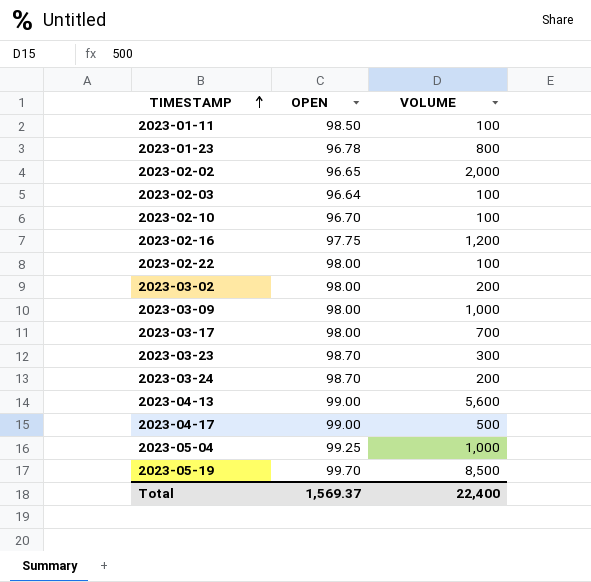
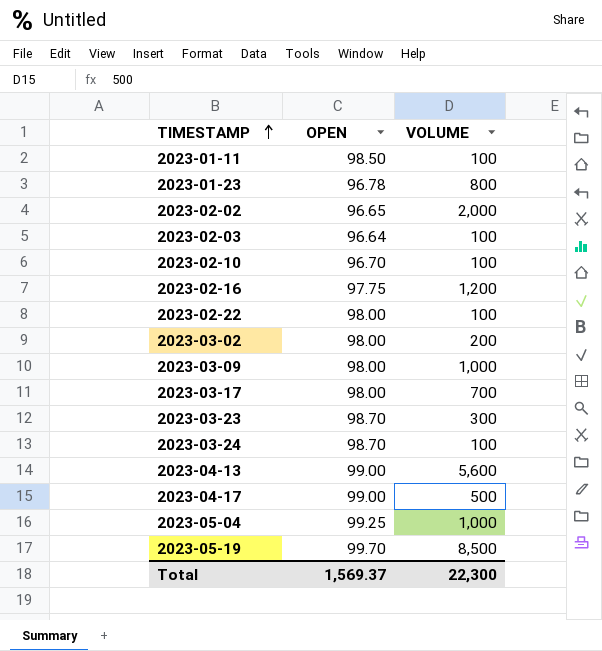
2023-03-24 | VOLUME: 200 -> 100
Total | VOLUME: 22,400 -> 22,300

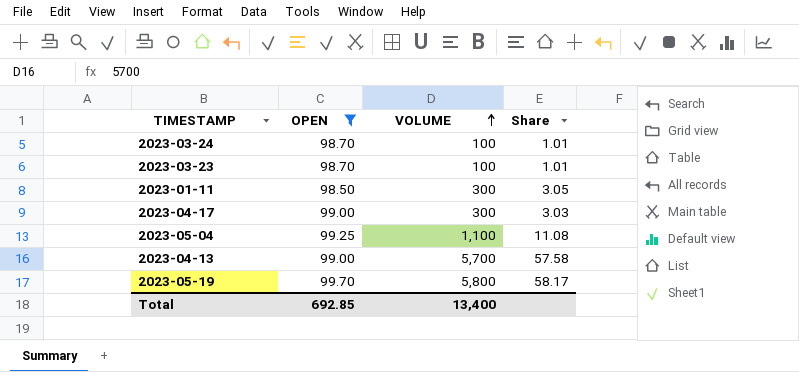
filter: none -> OPEN >= 98.50
row order: TIMESTAMP ascending -> VOLUME ascending
column Share | formula: none -> [VOLUME] / [OPEN]
2023-03-23 | VOLUME: 300 -> 100
2023-01-11 | VOLUME: 100 -> 300
2023-04-17 | VOLUME: 500 -> 300
2023-05-04 | VOLUME: 1,000 -> 1,100
2023-04-13 | VOLUME: 5,600 -> 5,700
2023-05-19 | VOLUME: 8,500 -> 5,800
Total | OPEN: 1,569.37 -> 692.85
Total | VOLUME: 22,300 -> 13,400

